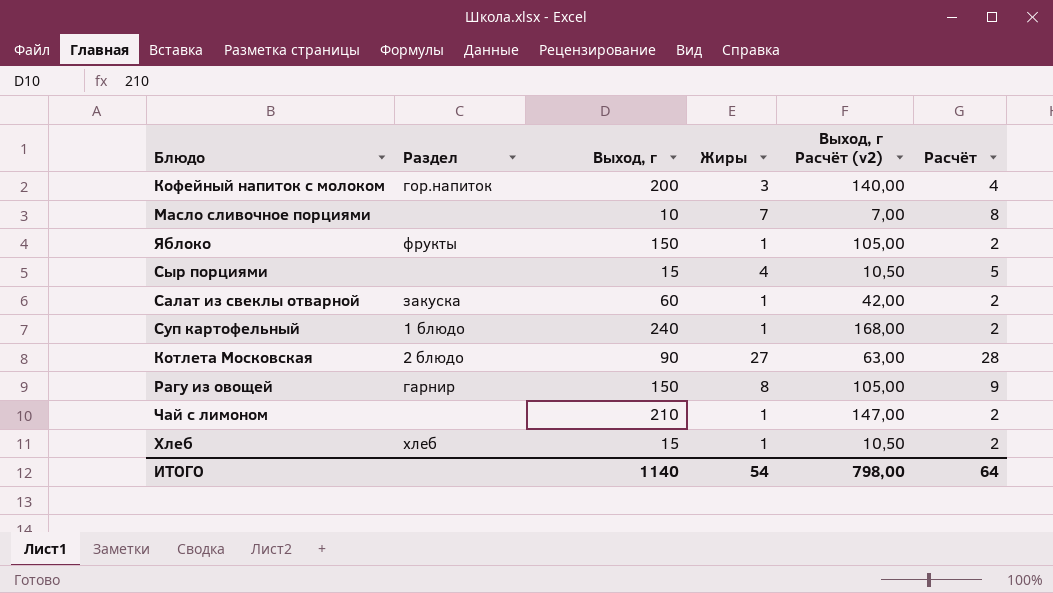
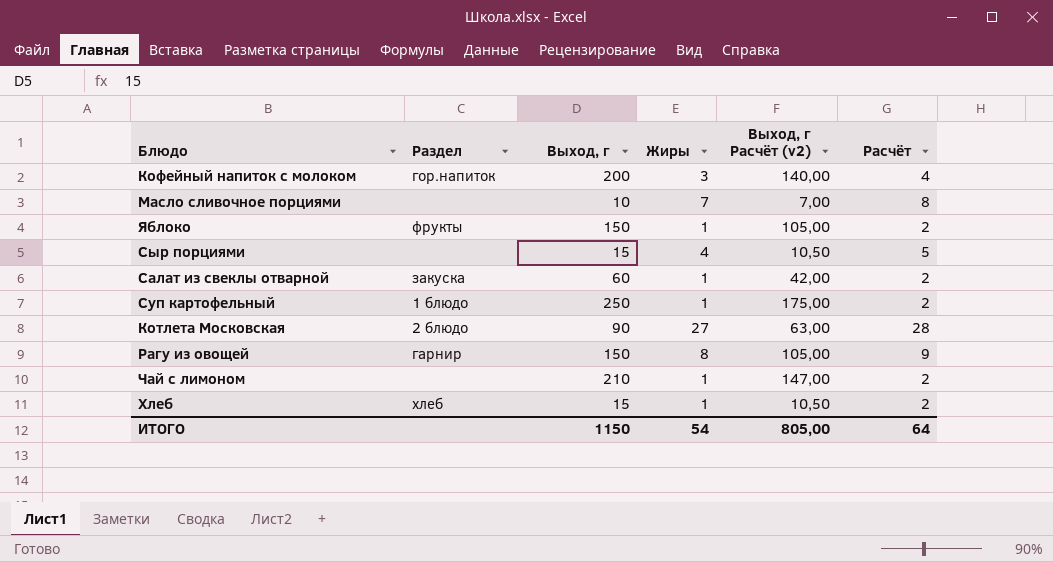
Суп картофельный | Выход, г: 240 -> 250
Суп картофельный | Выход, г Расчёт (v2): 168,00 -> 175,00
ИТОГО | Выход, г: 1140 -> 1150
ИТОГО | Выход, г Расчёт (v2): 798,00 -> 805,00

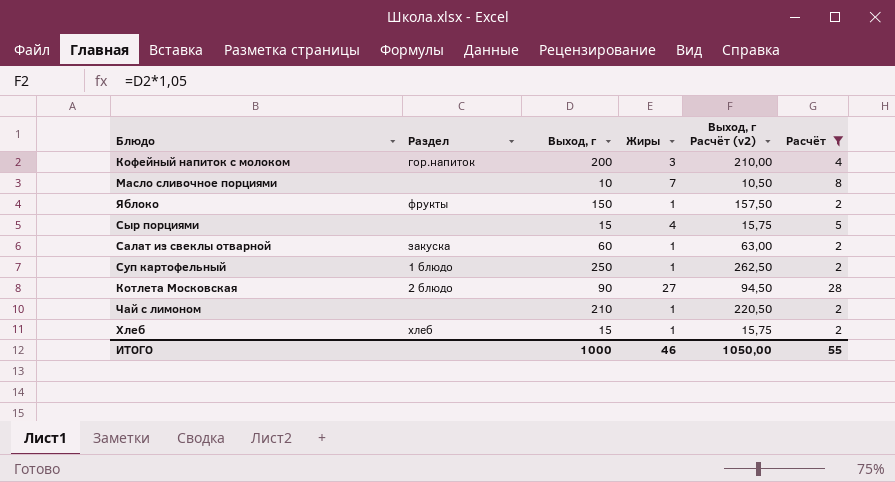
filter: none -> Расчёт != 9
column Выход, г Расчёт (v2) | formula: [Выход, г] * 0,7 -> [Выход, г] * 1,05
ИТОГО | Выход, г: 1150 -> 1000
ИТОГО | Жиры: 54 -> 46
ИТОГО | Выход, г Расчёт (v2): 805,00 -> 1050,00
ИТОГО | Расчёт: 64 -> 55

